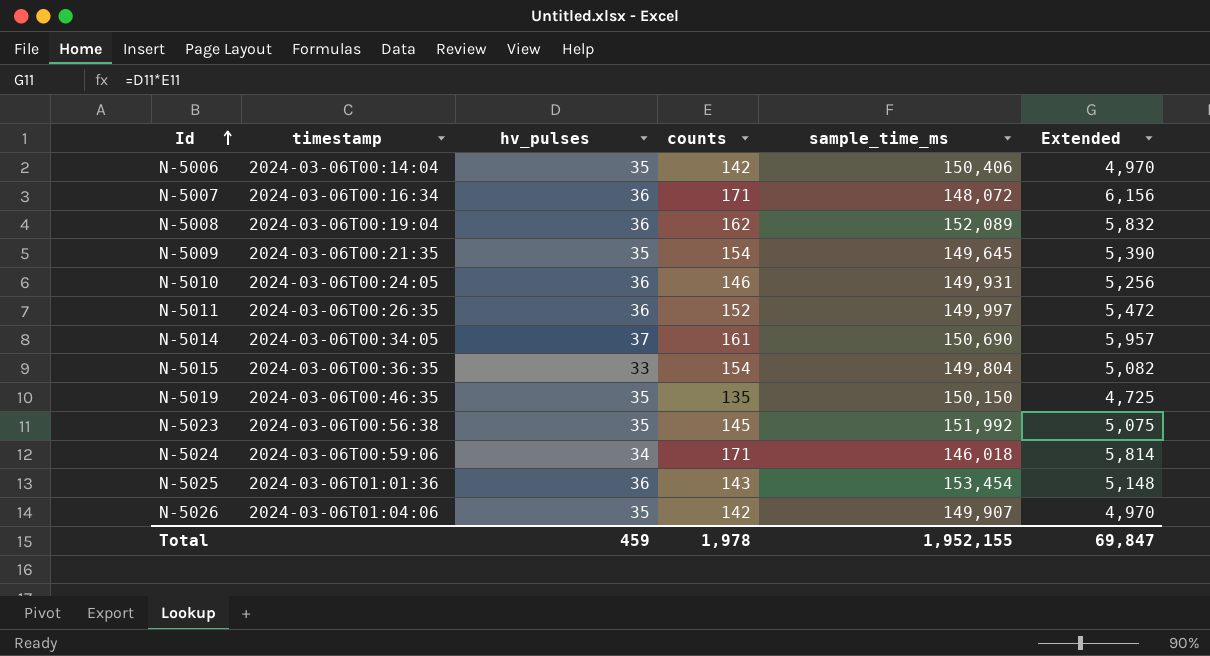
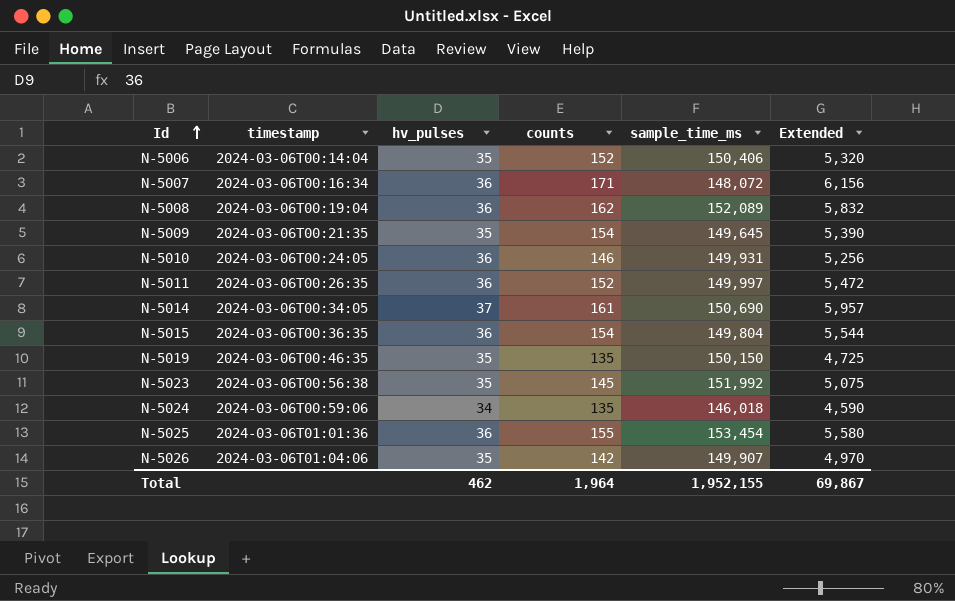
N-5006 | counts: 142 -> 152
N-5006 | Extended: 4,970 -> 5,320
N-5015 | hv_pulses: 33 -> 36
N-5015 | Extended: 5,082 -> 5,544
N-5024 | counts: 171 -> 135
N-5024 | Extended: 5,814 -> 4,590
N-5025 | counts: 143 -> 155
N-5025 | Extended: 5,148 -> 5,580
Total | hv_pulses: 459 -> 462
Total | counts: 1,978 -> 1,964
Total | Extended: 69,847 -> 69,867

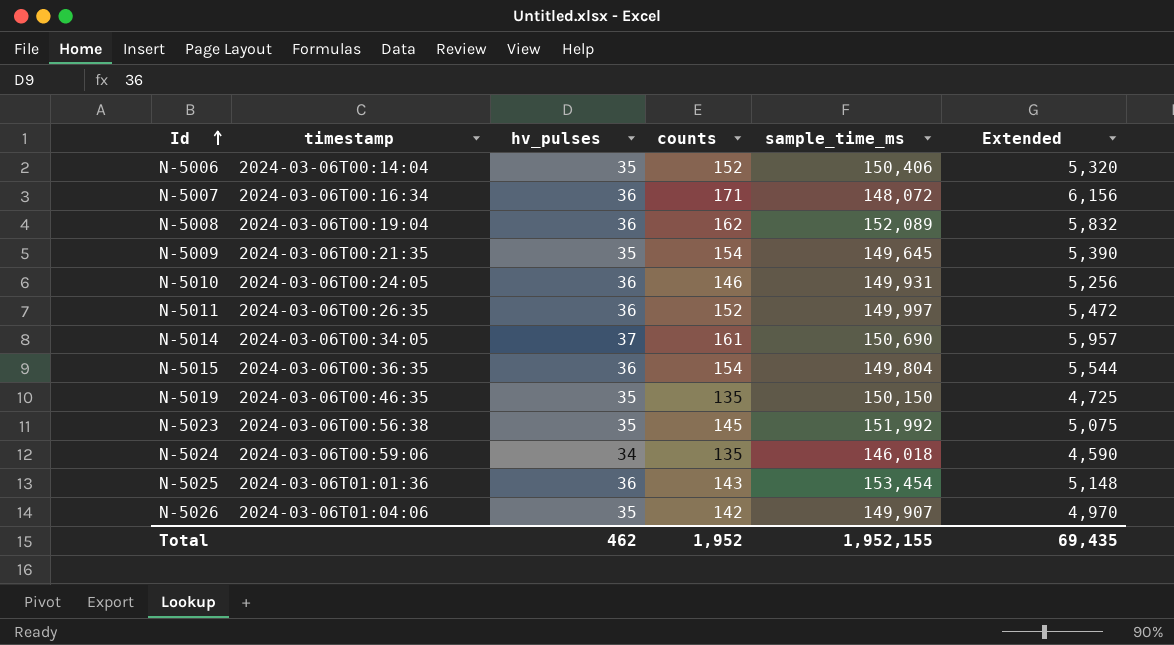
N-5025 | counts: 155 -> 143
N-5025 | Extended: 5,580 -> 5,148
Total | counts: 1,964 -> 1,952
Total | Extended: 69,867 -> 69,435

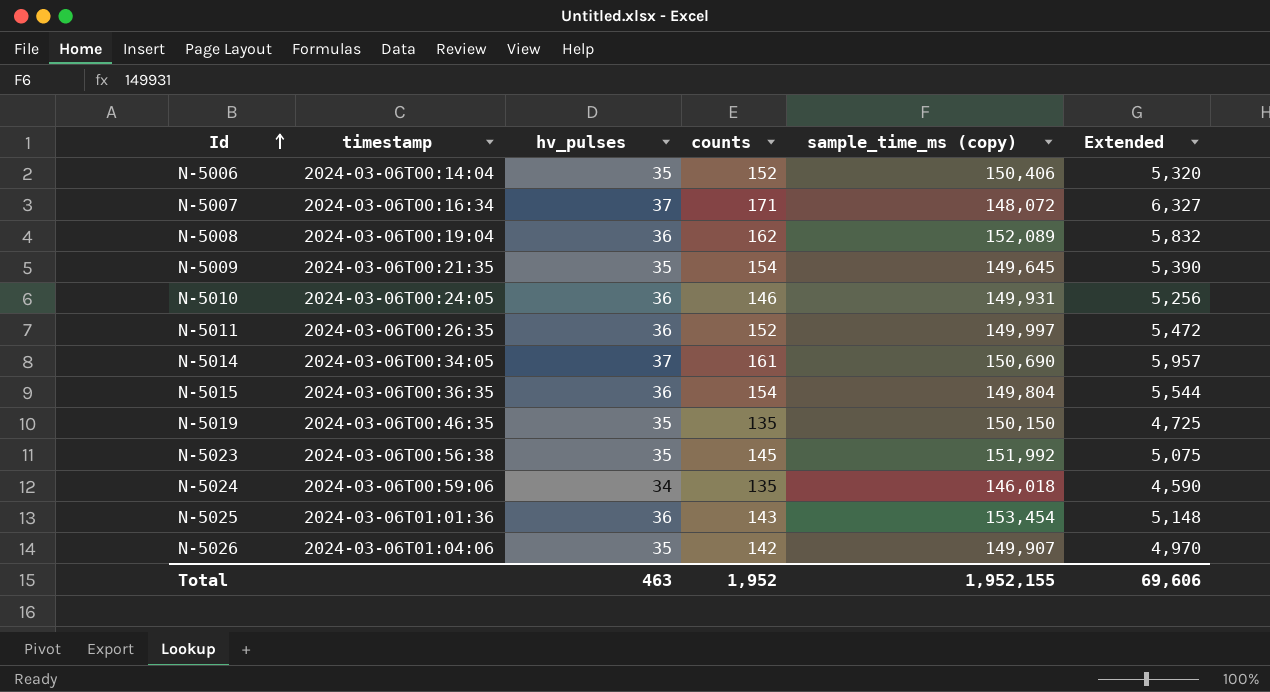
column name: sample_time_ms -> sample_time_ms (copy)
N-5007 | hv_pulses: 36 -> 37
N-5007 | Extended: 6,156 -> 6,327
Total | hv_pulses: 462 -> 463
Total | Extended: 69,435 -> 69,606

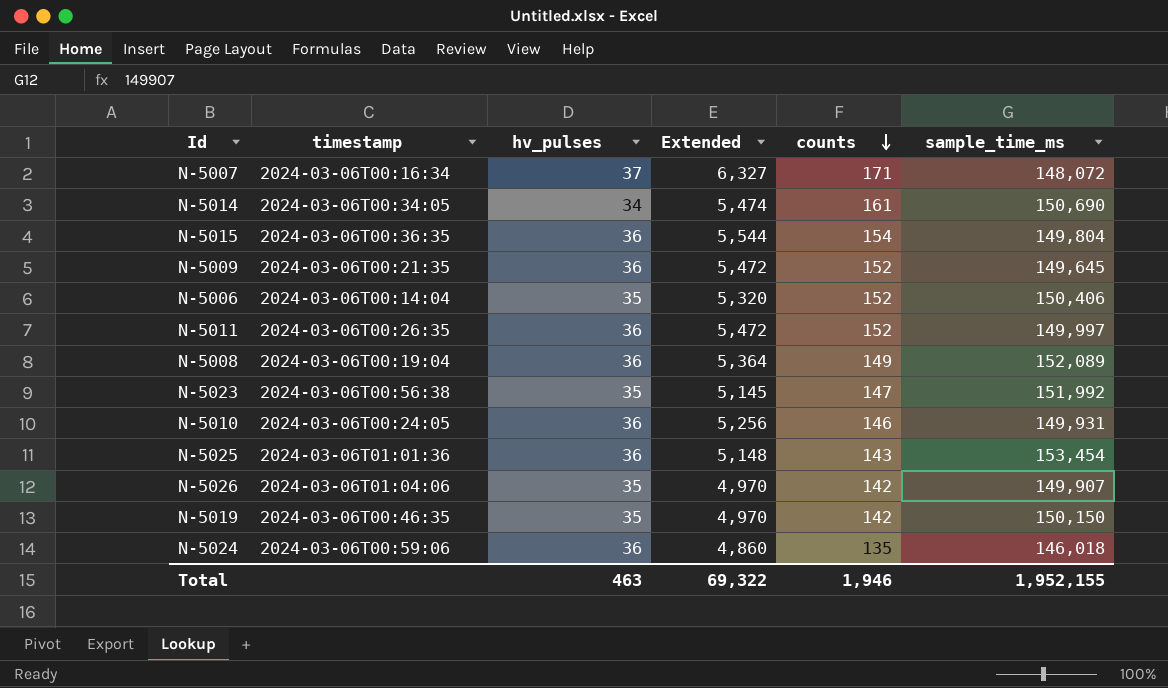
row order: Id ascending -> counts descending
column Extended | position: 6 -> 4
column name: sample_time_ms (copy) -> sample_time_ms
N-5014 | hv_pulses: 37 -> 34
N-5014 | Extended: 5,957 -> 5,474
N-5009 | hv_pulses: 35 -> 36
N-5009 | Extended: 5,390 -> 5,472
N-5009 | counts: 154 -> 152
N-5008 | Extended: 5,832 -> 5,364
N-5008 | counts: 162 -> 149
N-5023 | Extended: 5,075 -> 5,145
N-5023 | counts: 145 -> 147
N-5019 | Extended: 4,725 -> 4,970
N-5019 | counts: 135 -> 142
N-5024 | hv_pulses: 34 -> 36
N-5024 | Extended: 4,590 -> 4,860
Total | Extended: 69,606 -> 69,322
Total | counts: 1,952 -> 1,946

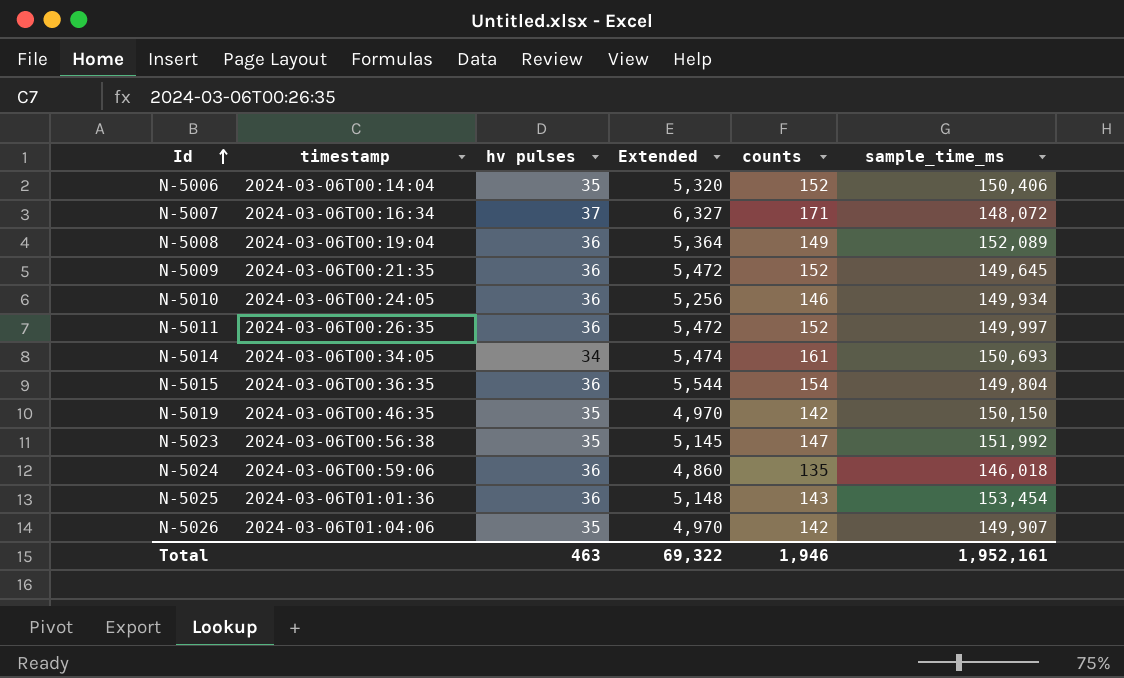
row order: counts descending -> Id ascending
column name: hv_pulses -> hv pulses
N-5010 | sample_time_ms: 149,931 -> 149,934
N-5014 | sample_time_ms: 150,690 -> 150,693
Total | sample_time_ms: 1,952,155 -> 1,952,161

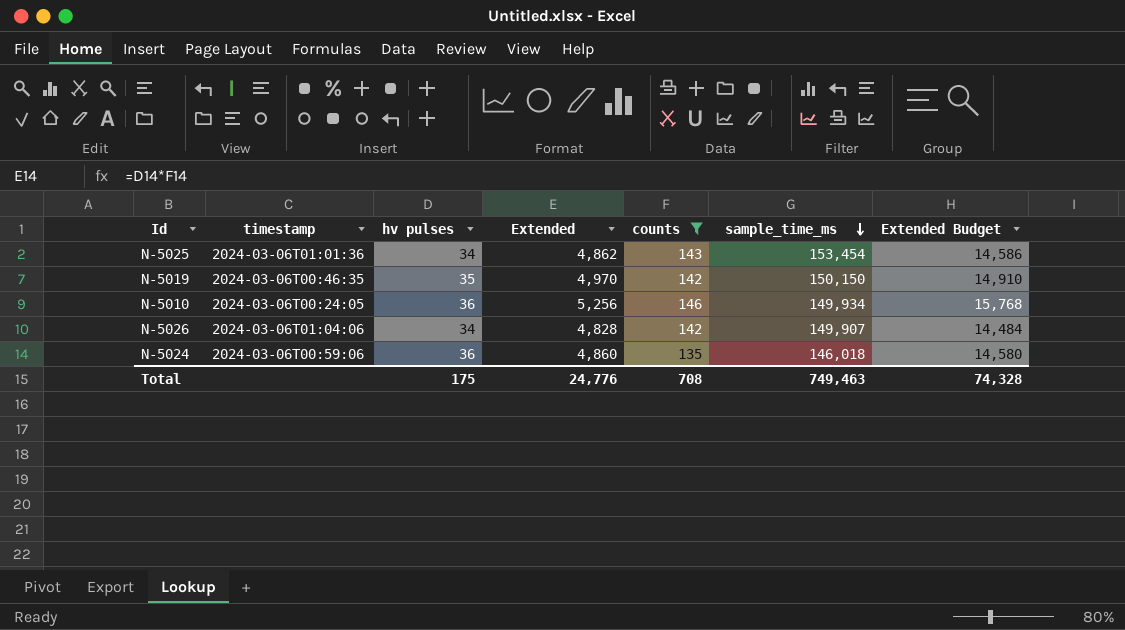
filter: none -> counts <= 146
row order: Id ascending -> sample_time_ms descending
column Extended Budget | formula: none -> [Extended] * 3
N-5025 | hv pulses: 36 -> 34
N-5025 | Extended: 5,148 -> 4,862
N-5026 | hv pulses: 35 -> 34
N-5026 | Extended: 4,970 -> 4,828
Total | hv pulses: 463 -> 175
Total | Extended: 69,322 -> 24,776
Total | counts: 1,946 -> 708
Total | sample_time_ms: 1,952,161 -> 749,463

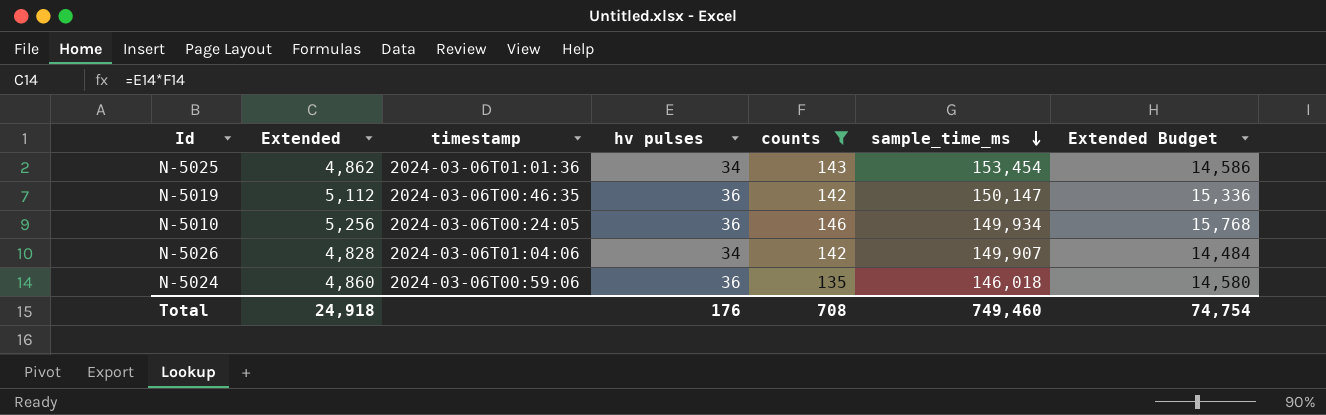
column Extended | position: 4 -> 2
N-5019 | Extended: 4,970 -> 5,112
N-5019 | hv pulses: 35 -> 36
N-5019 | sample_time_ms: 150,150 -> 150,147
N-5019 | Extended Budget: 14,910 -> 15,336
Total | Extended: 24,776 -> 24,918
Total | hv pulses: 175 -> 176
Total | sample_time_ms: 749,463 -> 749,460
Total | Extended Budget: 74,328 -> 74,754

